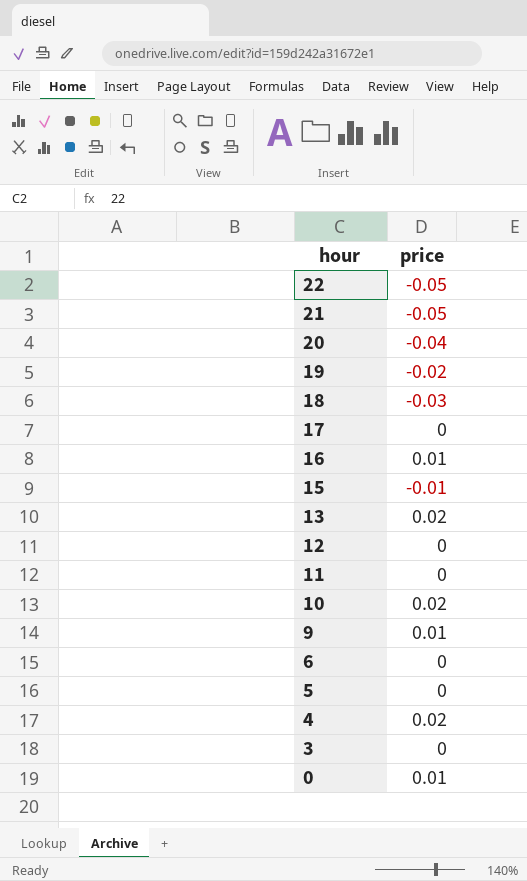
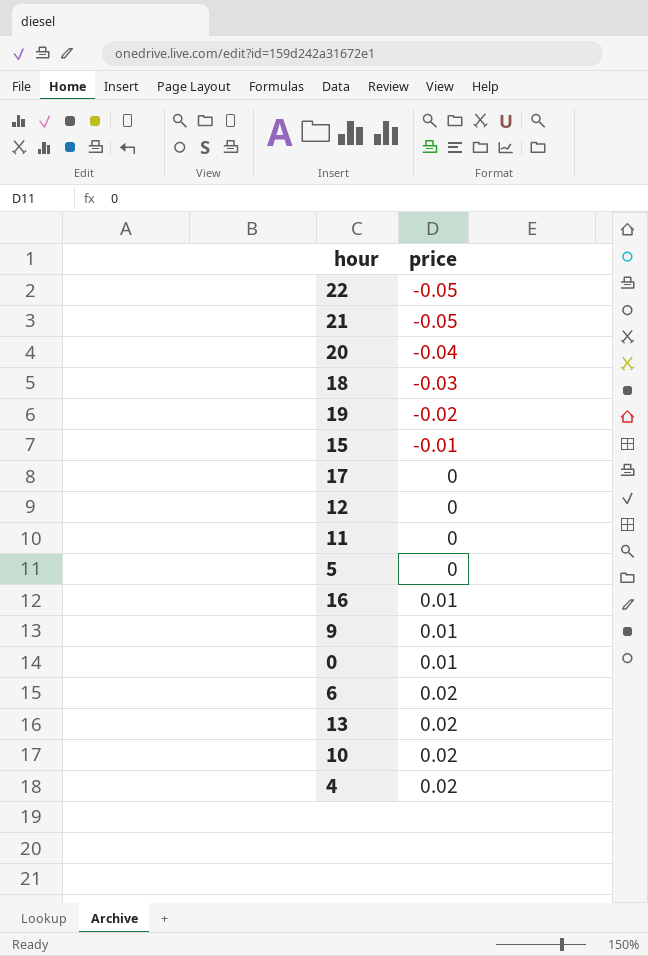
row order: hour descending -> price ascending
row 3: 0 -> none
6 | price: 0 -> 0.02

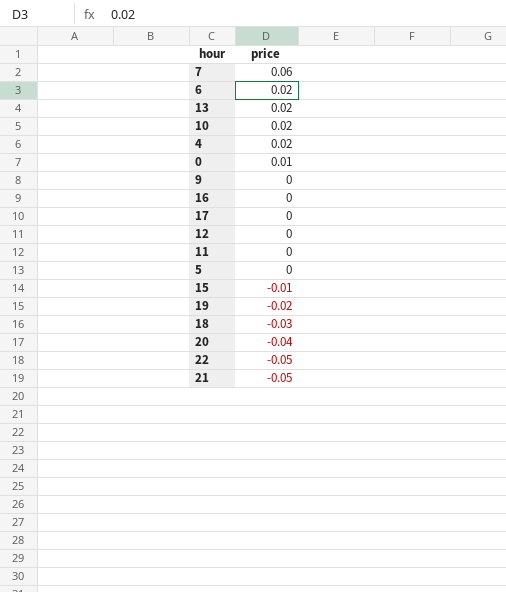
row order: price ascending -> price descending
row 7: none -> 0.06
9 | price: 0.01 -> 0
16 | price: 0.01 -> 0

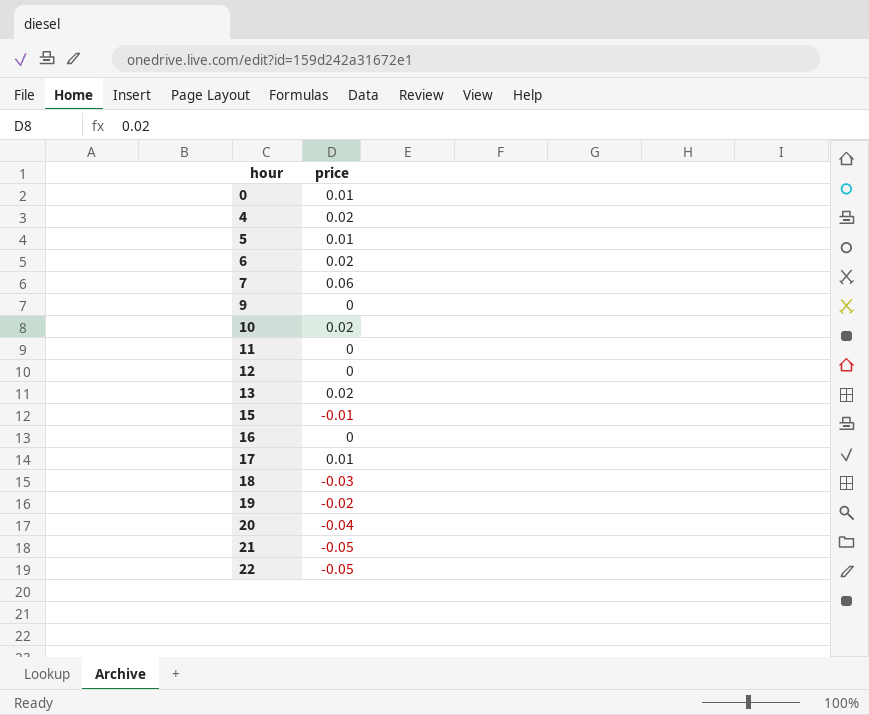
row order: price descending -> hour ascending
5 | price: 0 -> 0.01
17 | price: 0 -> 0.01

